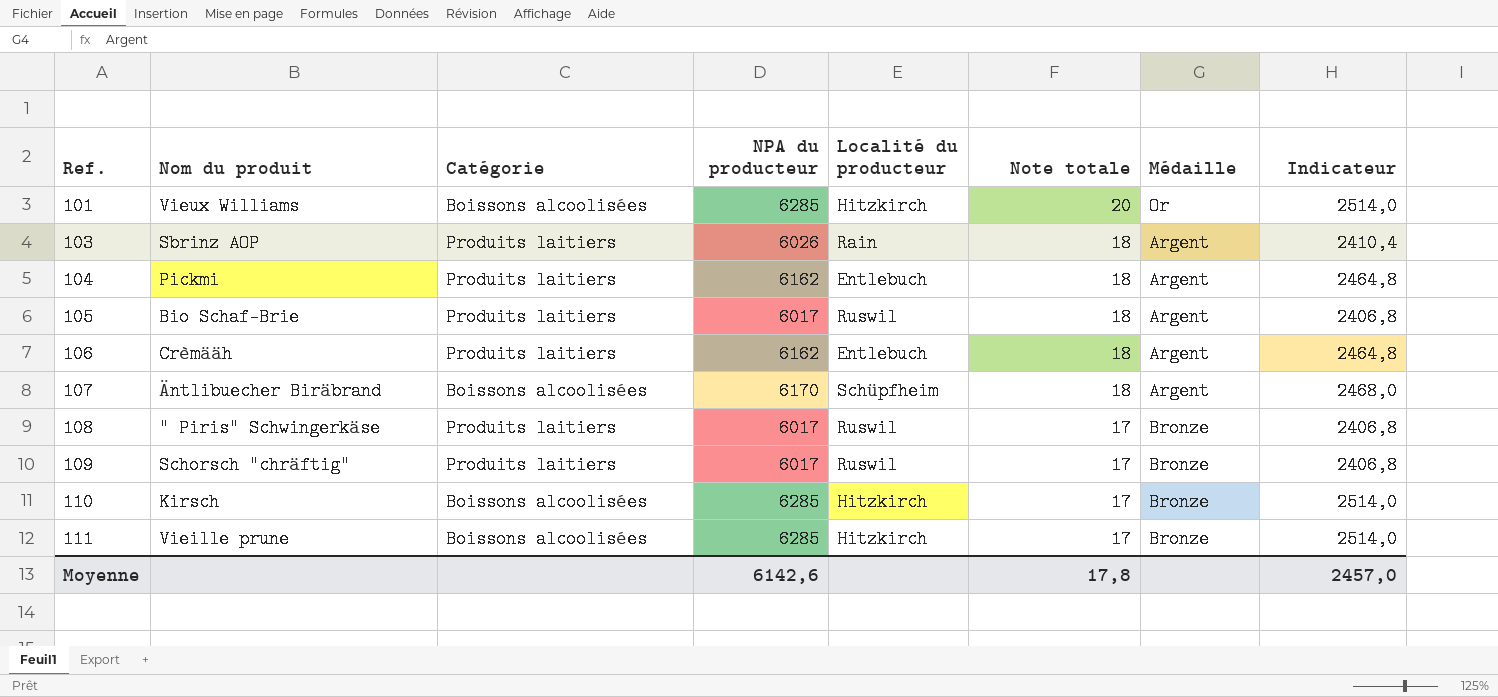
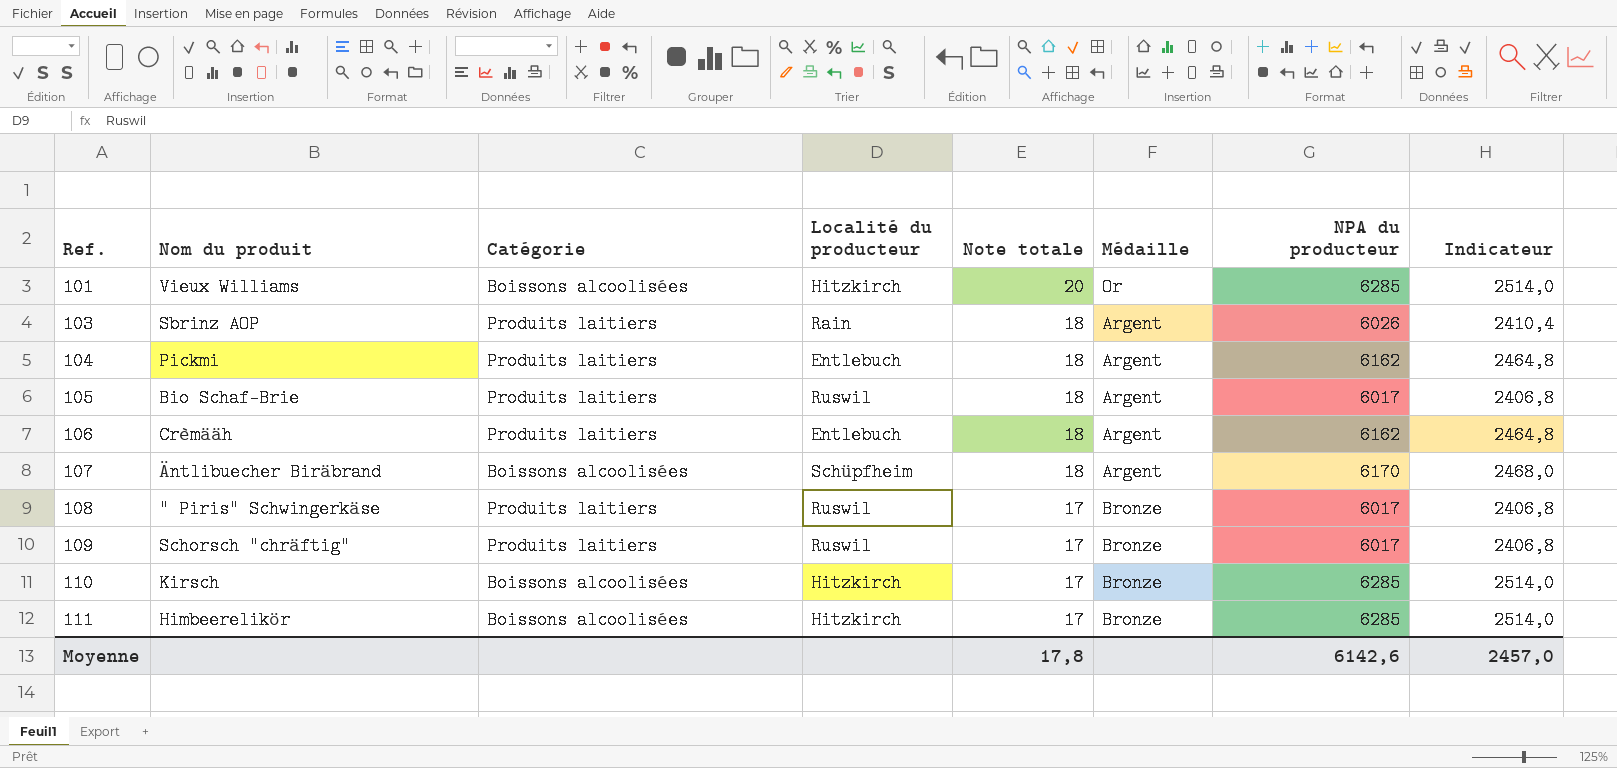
column NPA du producteur | position: 4 -> 7
111 | Nom du produit: Vieille prune -> Himbeerelikör

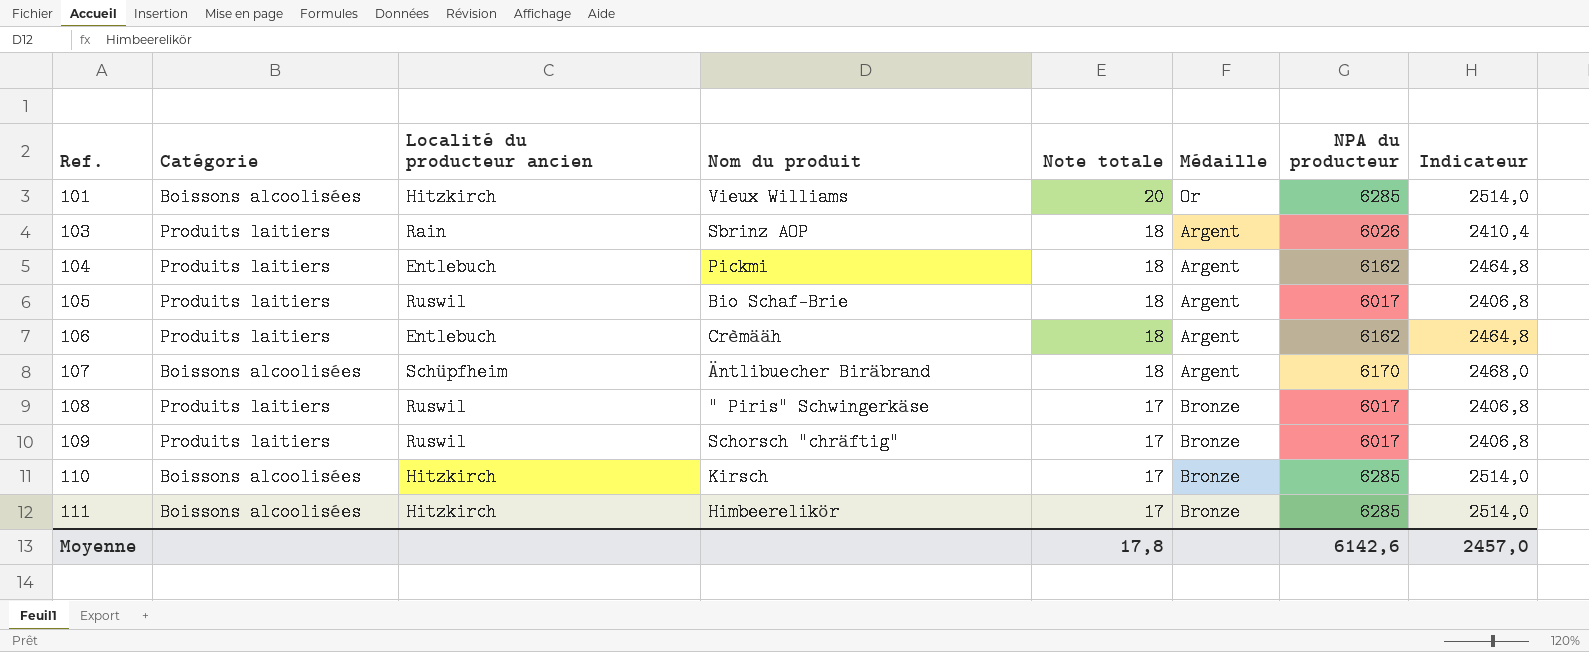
column name: Localité du producteur -> Localité du producteur ancien
column Nom du produit | position: 2 -> 4

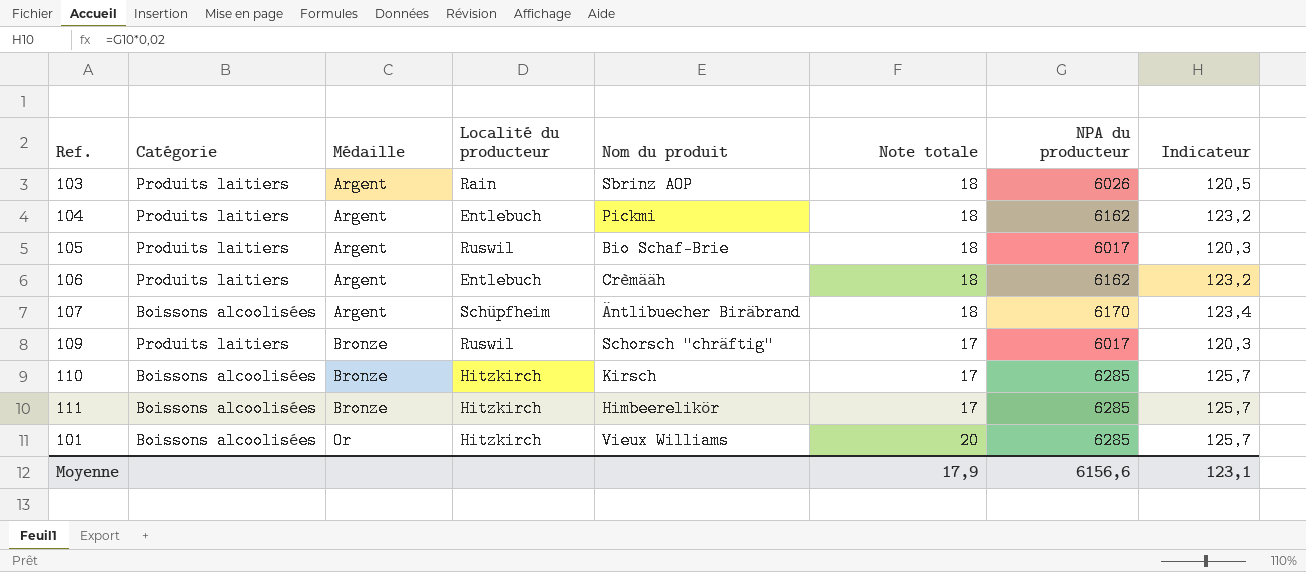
row order: Ref. ascending -> Médaille ascending
column Médaille | position: 6 -> 3
column name: Localité du producteur ancien -> Localité du producteur
column Indicateur | formula: [NPA du producteur] * 0,4 -> [NPA du producteur] * 0,02
row 108: Produits laitiers | Ruswil | " Piris" Schwingerkäse | 17 | Bronze | 6017 | 2406,8 -> none
Moyenne | Note totale: 17,8 -> 17,9
Moyenne | NPA du producteur: 6142,6 -> 6156,6
Moyenne | Indicateur: 2457,0 -> 123,1

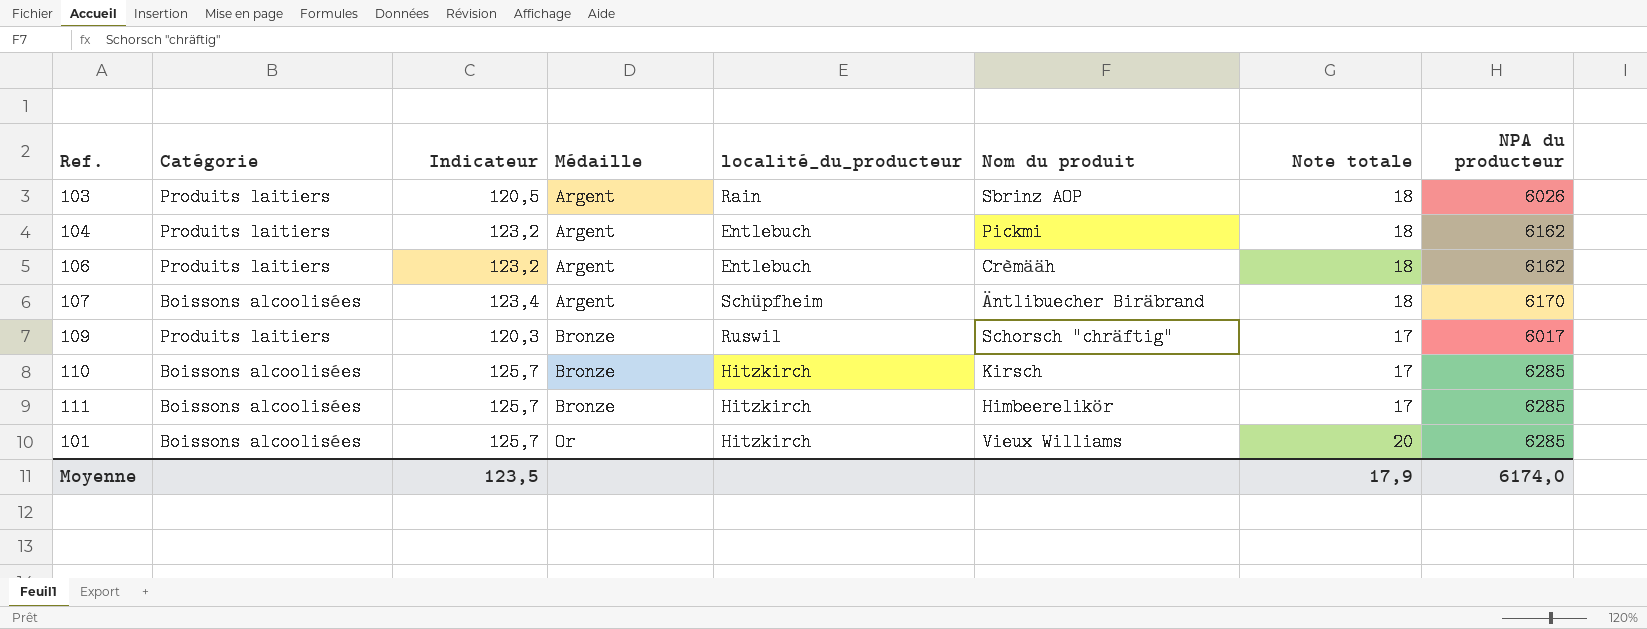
column Indicateur | position: 8 -> 3
column name: Localité du producteur -> localité_du_producteur
row 105: Produits laitiers | Argent | Ruswil | Bio Schaf-Brie | 18 | 6017 | 120,3 -> none
Moyenne | Indicateur: 123,1 -> 123,5
Moyenne | NPA du producteur: 6156,6 -> 6174,0

